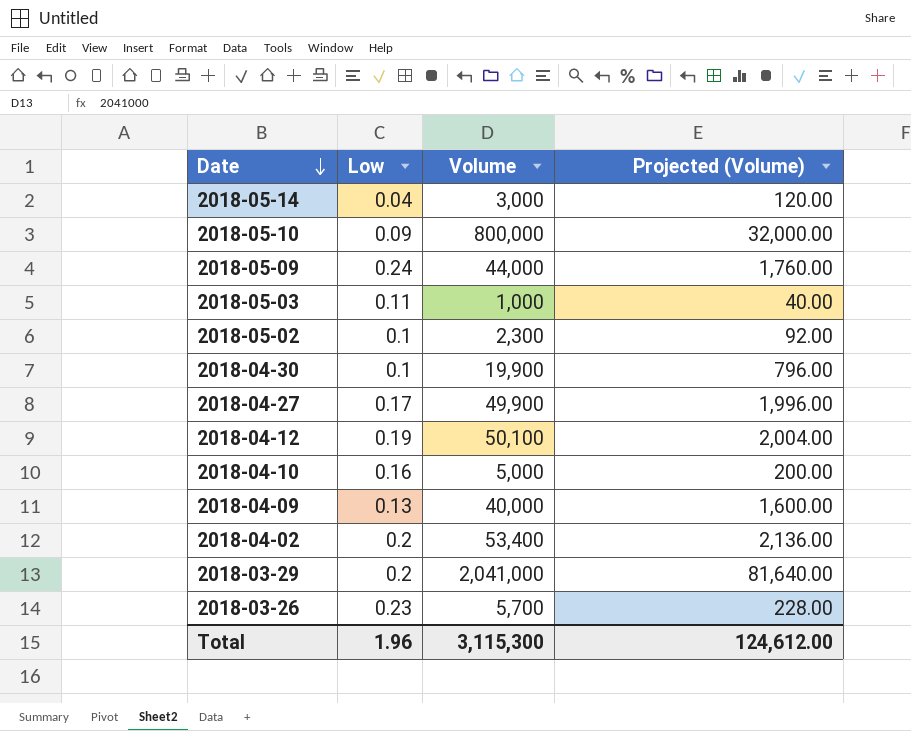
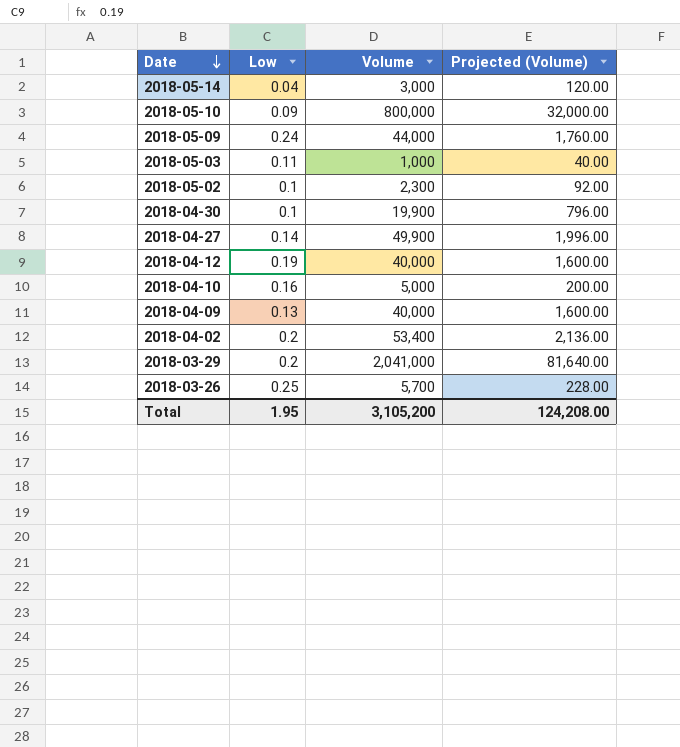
2018-04-27 | Low: 0.17 -> 0.14
2018-04-12 | Volume: 50,100 -> 40,000
2018-04-12 | Projected (Volume): 2,004.00 -> 1,600.00
2018-03-26 | Low: 0.23 -> 0.25
Total | Low: 1.96 -> 1.95
Total | Volume: 3,115,300 -> 3,105,200
Total | Projected (Volume): 124,612.00 -> 124,208.00

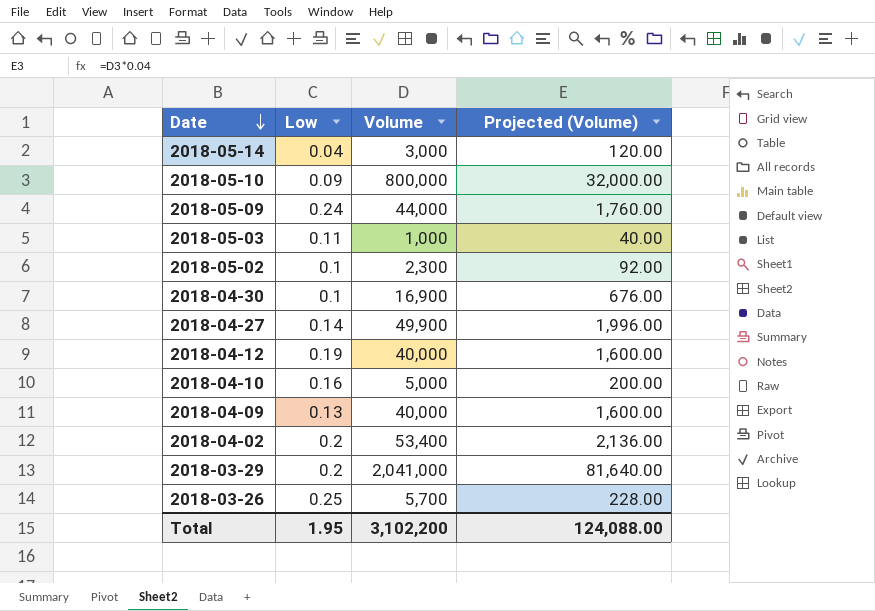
2018-04-30 | Volume: 19,900 -> 16,900
2018-04-30 | Projected (Volume): 796.00 -> 676.00
Total | Volume: 3,105,200 -> 3,102,200
Total | Projected (Volume): 124,208.00 -> 124,088.00

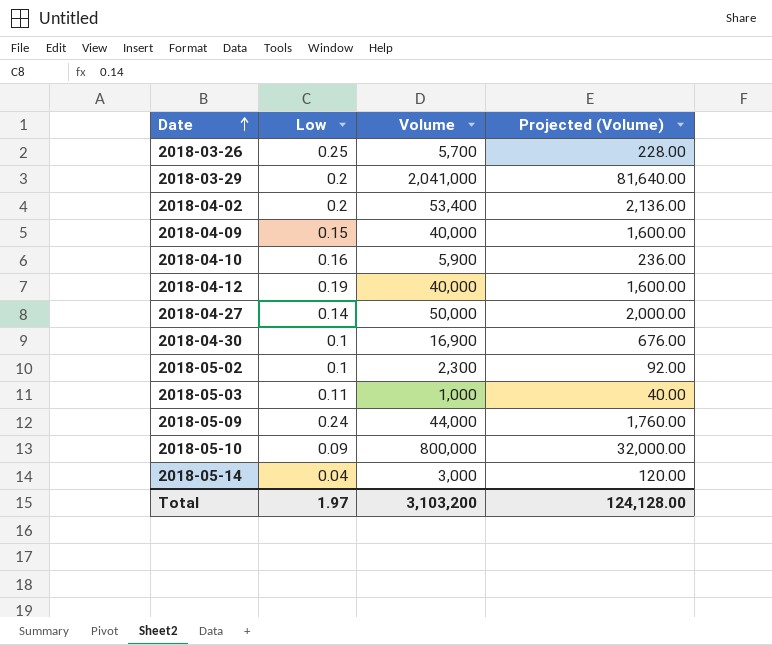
row order: Date descending -> Date ascending
2018-04-09 | Low: 0.13 -> 0.15
2018-04-10 | Volume: 5,000 -> 5,900
2018-04-10 | Projected (Volume): 200.00 -> 236.00
2018-04-27 | Volume: 49,900 -> 50,000
2018-04-27 | Projected (Volume): 1,996.00 -> 2,000.00
Total | Low: 1.95 -> 1.97
Total | Volume: 3,102,200 -> 3,103,200
Total | Projected (Volume): 124,088.00 -> 124,128.00

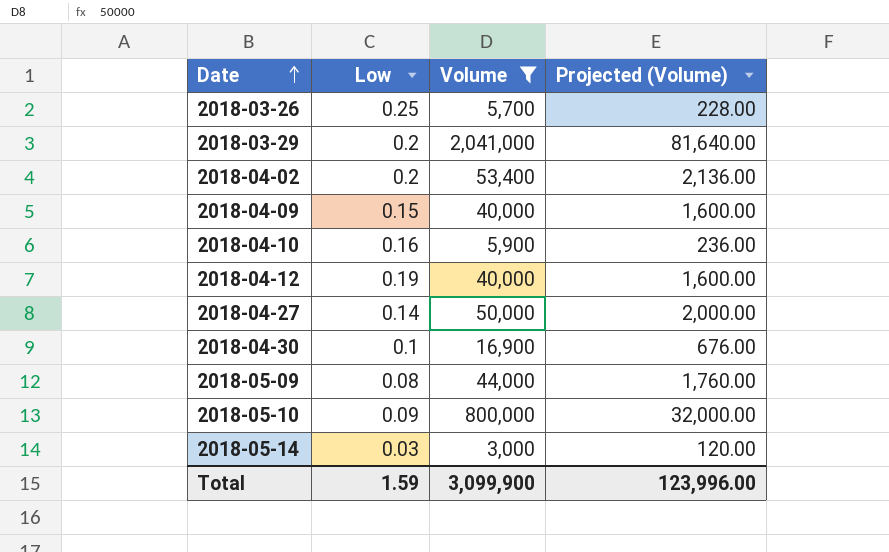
filter: none -> Volume >= 3,000
2018-05-09 | Low: 0.24 -> 0.08
2018-05-14 | Low: 0.04 -> 0.03
Total | Low: 1.97 -> 1.59
Total | Volume: 3,103,200 -> 3,099,900
Total | Projected (Volume): 124,128.00 -> 123,996.00

